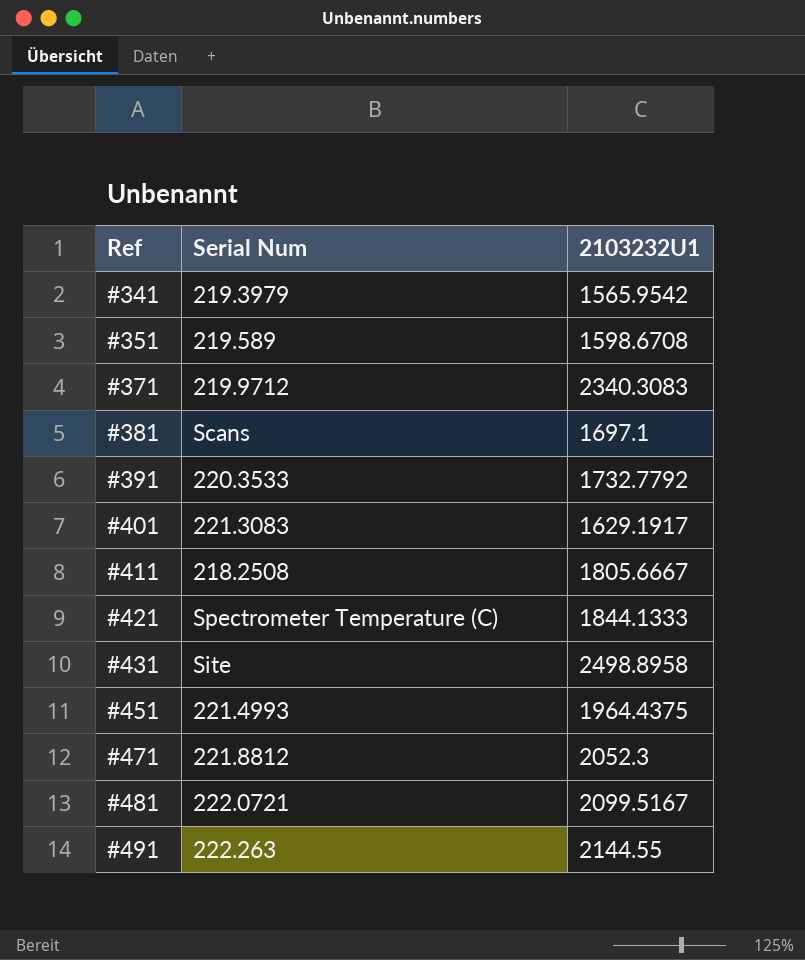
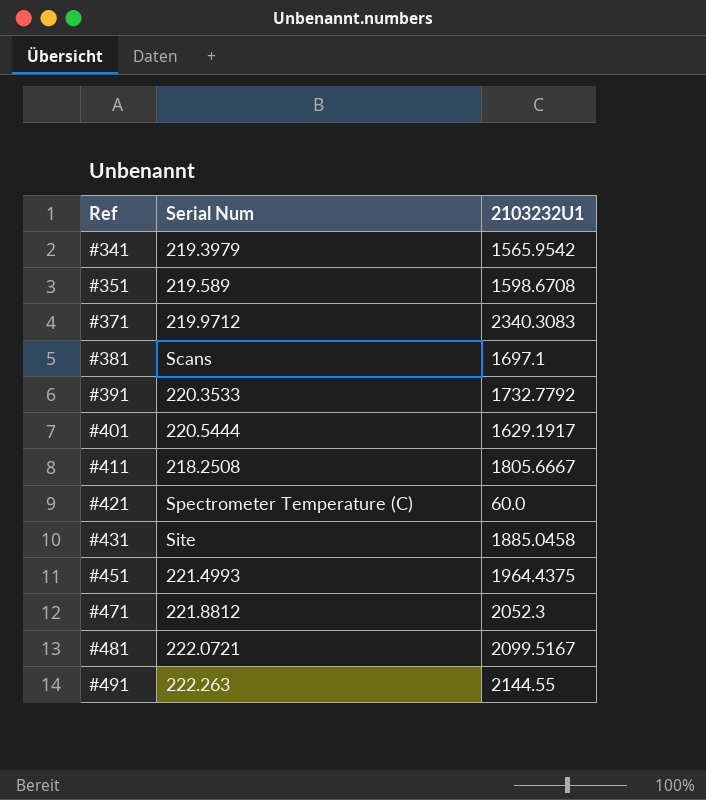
#401 | Serial Num: 221.3083 -> 220.5444
#421 | 2103232U1: 1844.1333 -> 60.0
#431 | 2103232U1: 2498.8958 -> 1885.0458

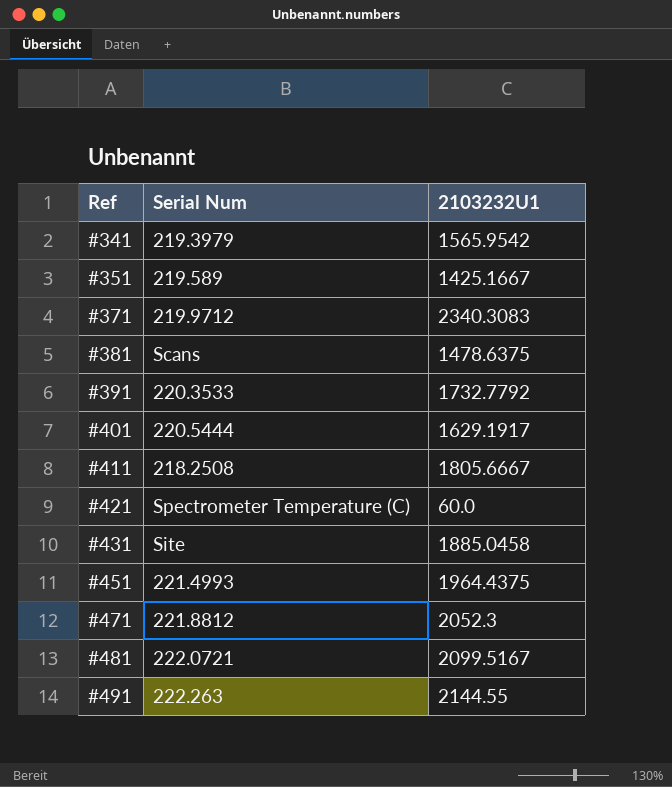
#351 | 2103232U1: 1598.6708 -> 1425.1667
#381 | 2103232U1: 1697.1 -> 1478.6375

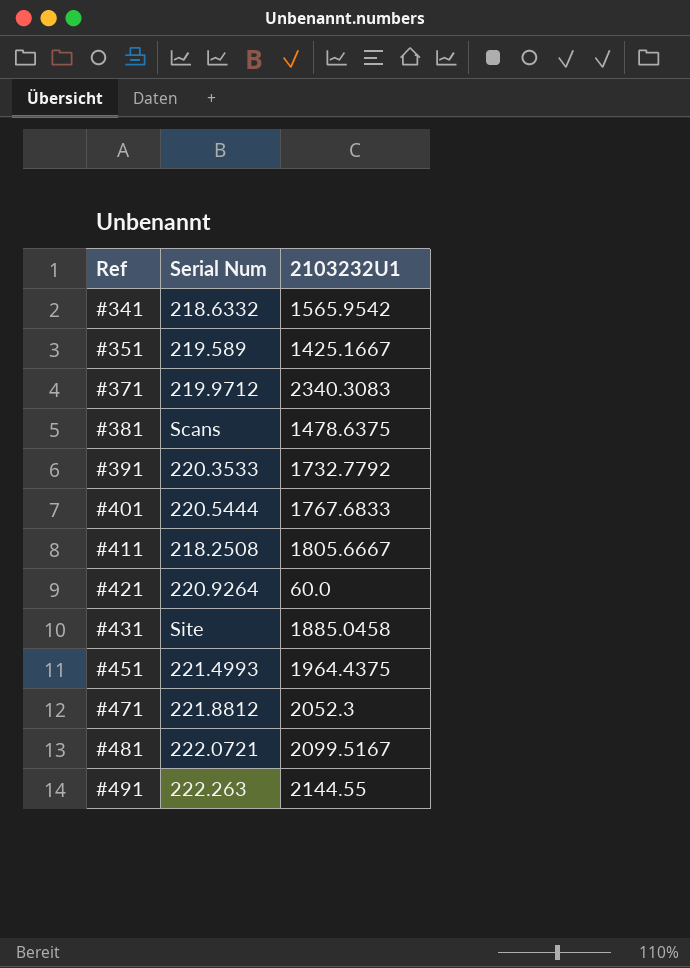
#341 | Serial Num: 219.3979 -> 218.6332
#401 | 2103232U1: 1629.1917 -> 1767.6833
#421 | Serial Num: Spectrometer Temperature (C) -> 220.9264

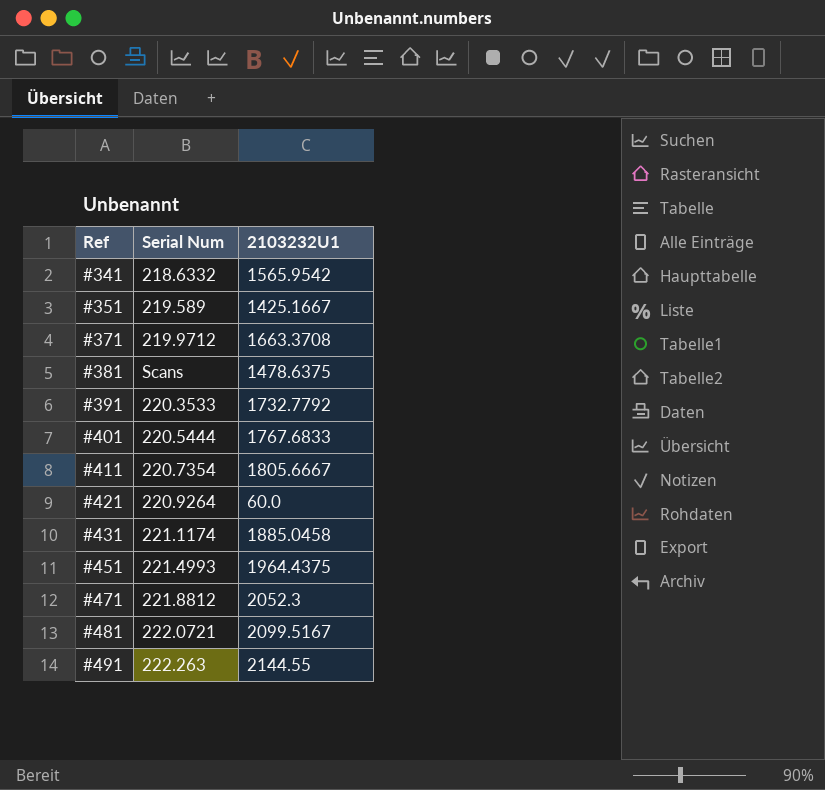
#371 | 2103232U1: 2340.3083 -> 1663.3708
#411 | Serial Num: 218.2508 -> 220.7354
#431 | Serial Num: Site -> 221.1174

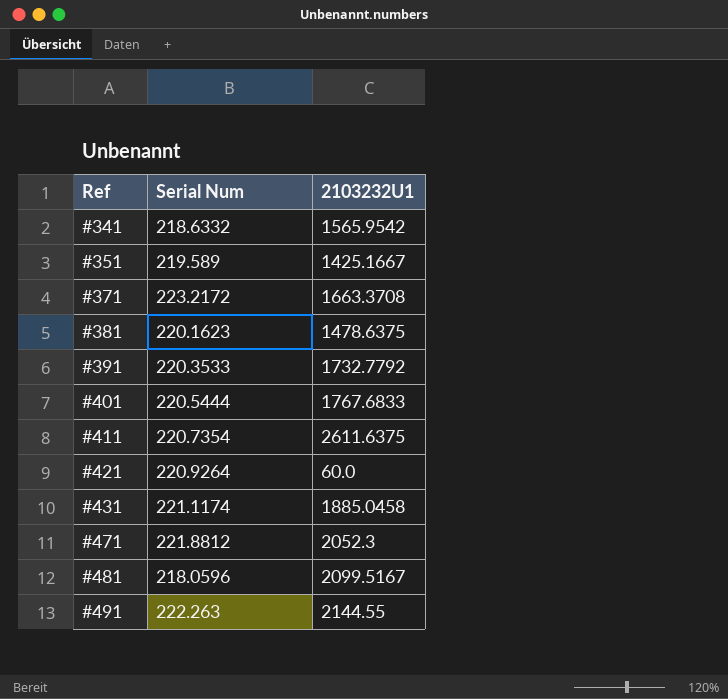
row #451: 221.4993 | 1964.4375 -> none
#371 | Serial Num: 219.9712 -> 223.2172
#381 | Serial Num: Scans -> 220.1623
#411 | 2103232U1: 1805.6667 -> 2611.6375
#481 | Serial Num: 222.0721 -> 218.0596

